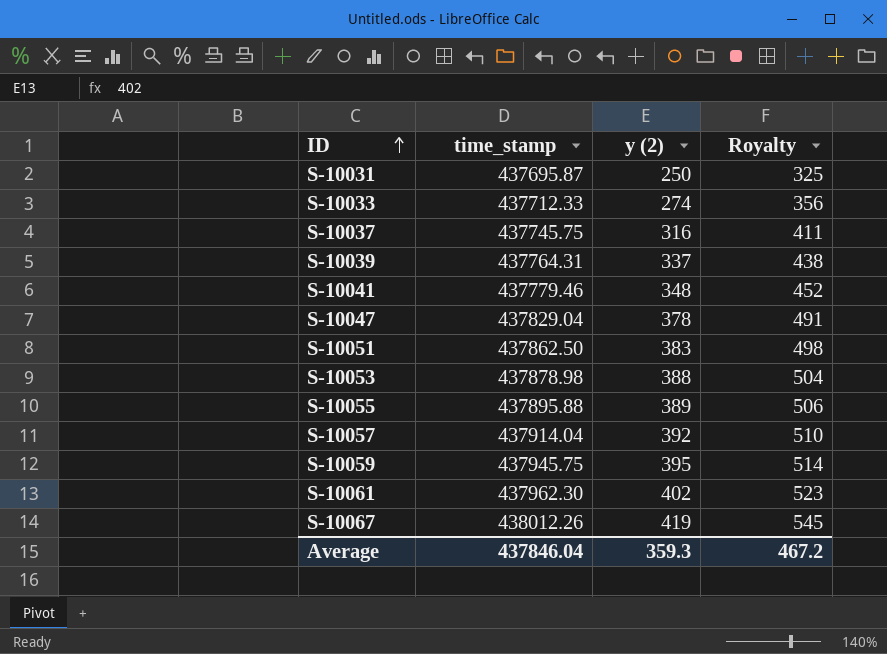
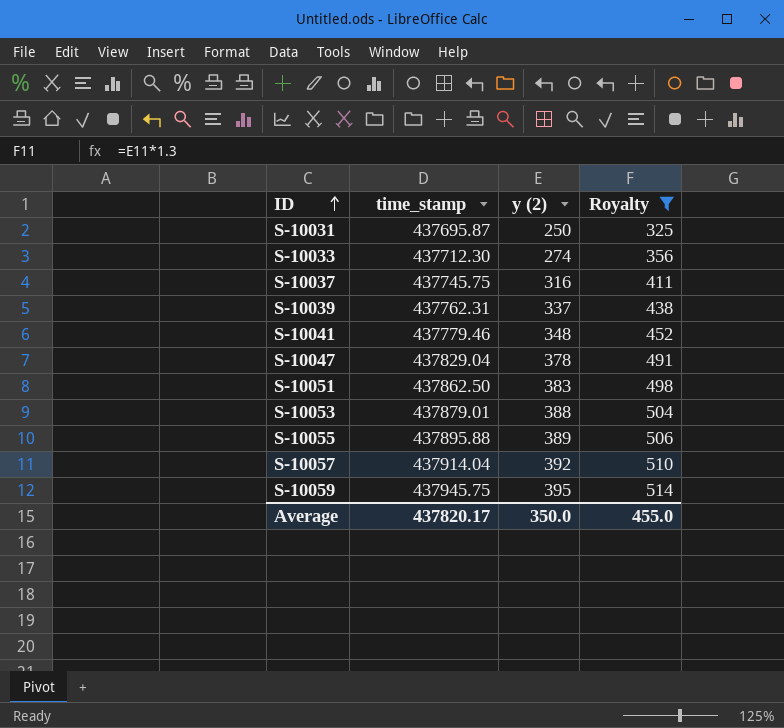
filter: none -> Royalty <= 514
S-10033 | time_stamp: 437712.33 -> 437712.30
S-10039 | time_stamp: 437764.31 -> 437762.31
S-10053 | time_stamp: 437878.98 -> 437879.01
Average | time_stamp: 437846.04 -> 437820.17
Average | y (2): 359.3 -> 350.0
Average | Royalty: 467.2 -> 455.0

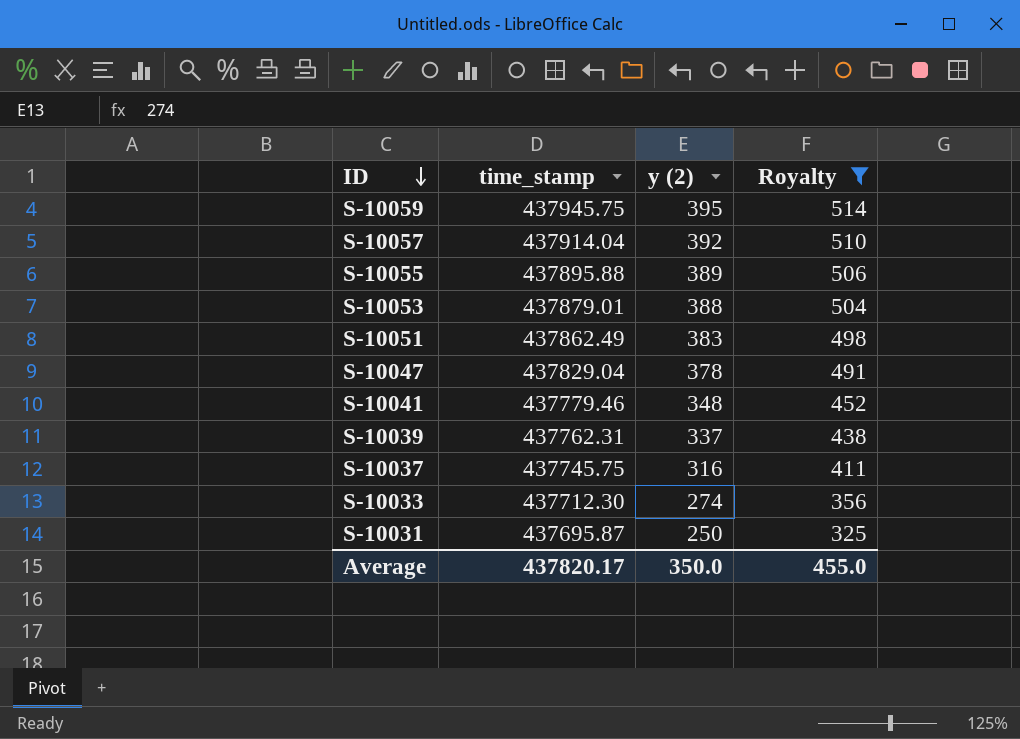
row order: ID ascending -> ID descending
S-10051 | time_stamp: 437862.50 -> 437862.49

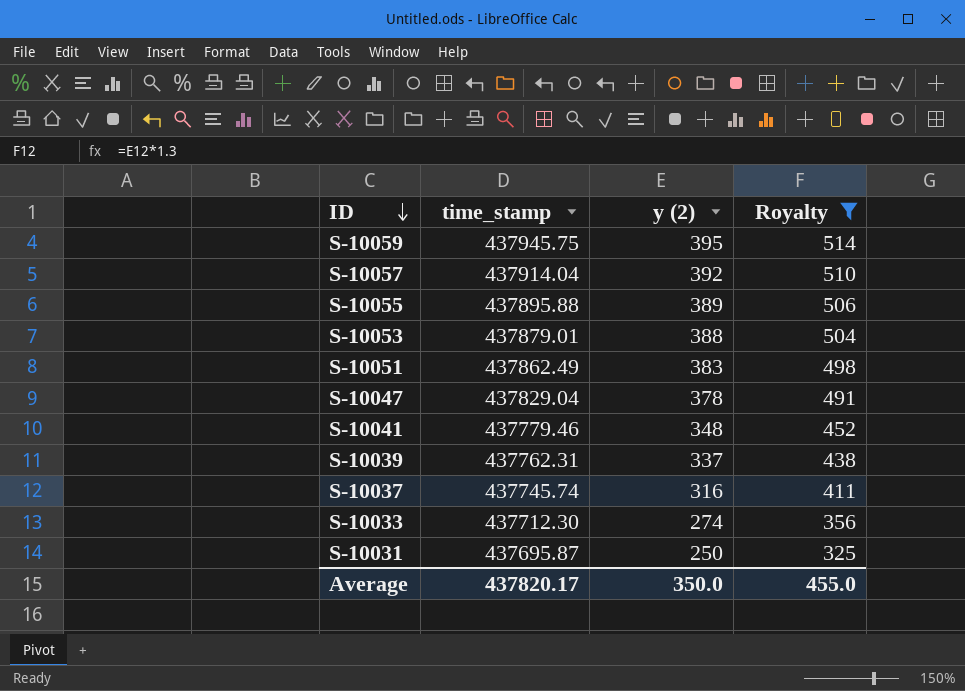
S-10037 | time_stamp: 437745.75 -> 437745.74

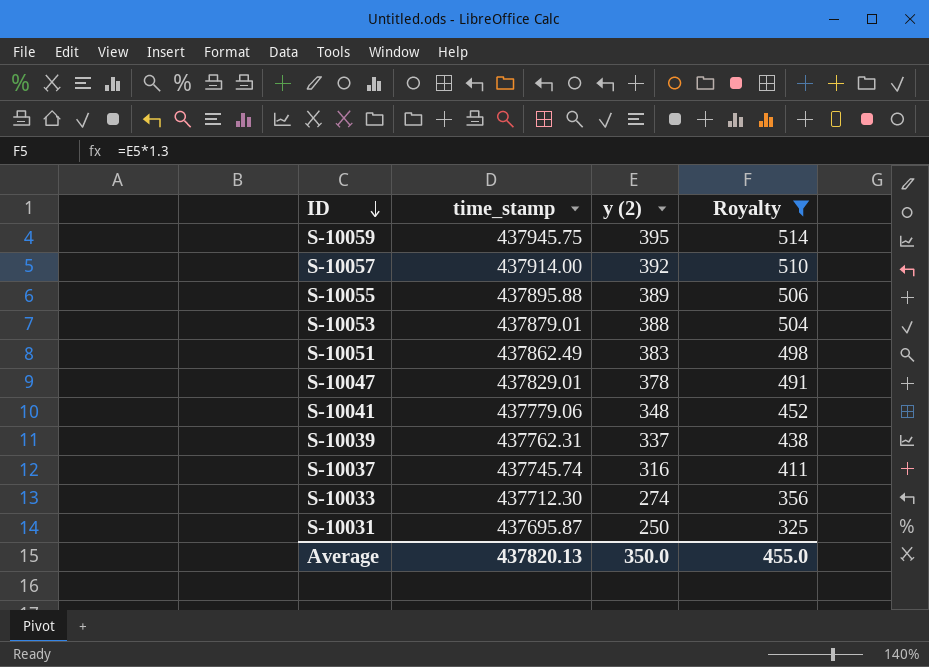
S-10057 | time_stamp: 437914.04 -> 437914.00
S-10047 | time_stamp: 437829.04 -> 437829.01
S-10041 | time_stamp: 437779.46 -> 437779.06
Average | time_stamp: 437820.17 -> 437820.13

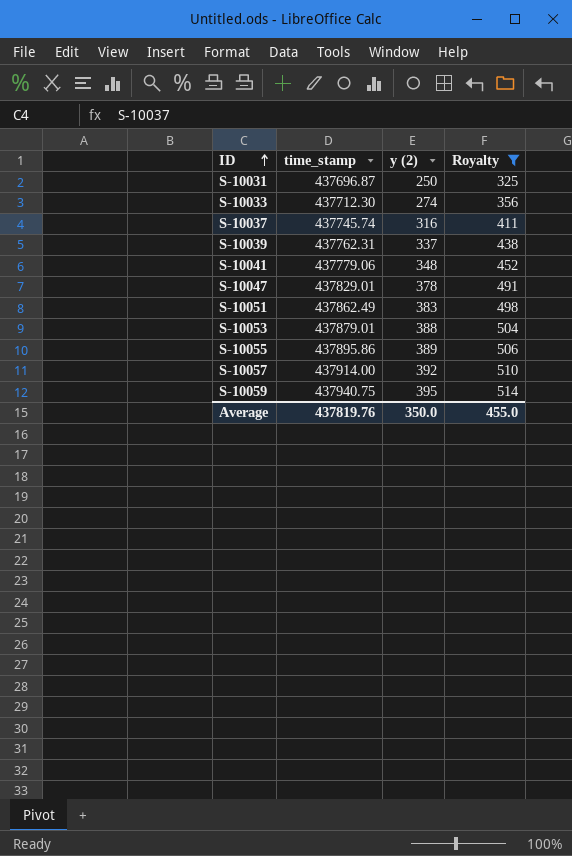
row order: ID descending -> ID ascending
S-10031 | time_stamp: 437695.87 -> 437696.87
S-10055 | time_stamp: 437895.88 -> 437895.86
S-10059 | time_stamp: 437945.75 -> 437940.75
Average | time_stamp: 437820.13 -> 437819.76

